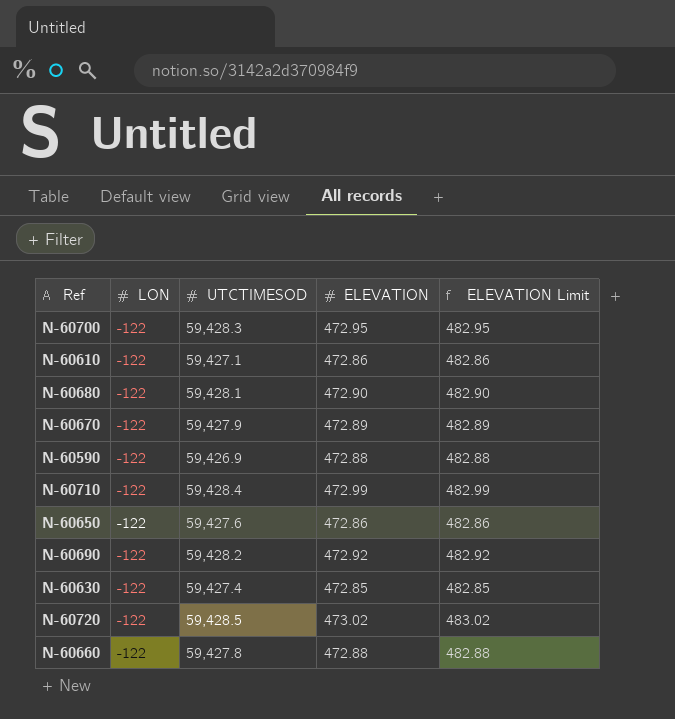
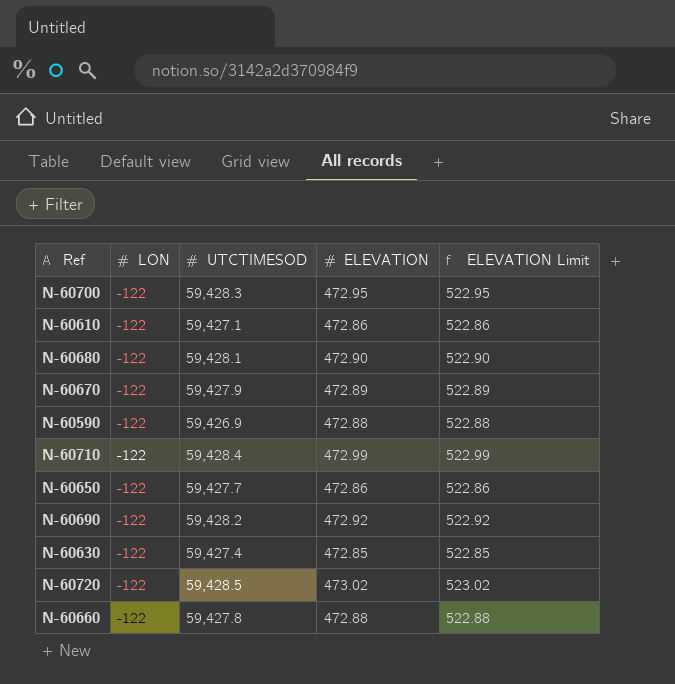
column ELEVATION Limit | formula: [ELEVATION] + 10 -> [ELEVATION] + 50
N-60650 | UTCTIMESOD: 59,427.6 -> 59,427.7

